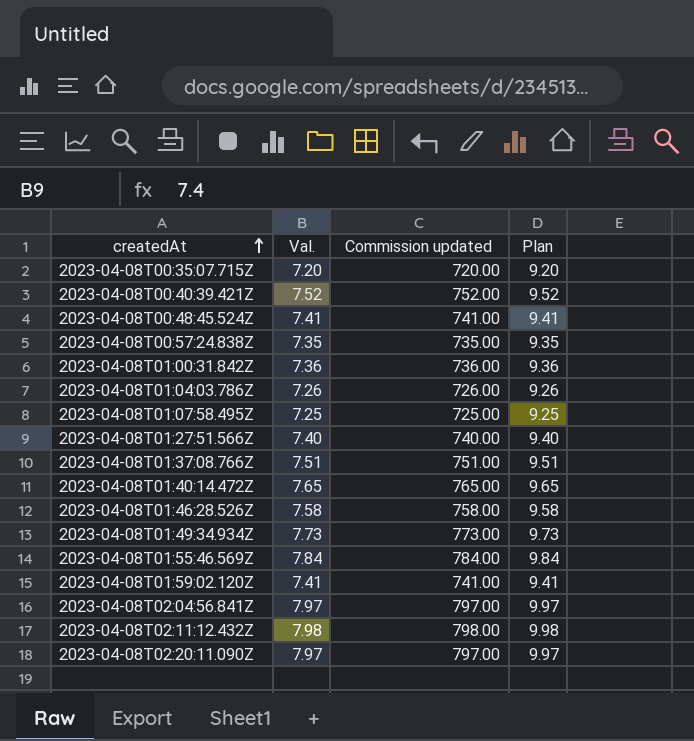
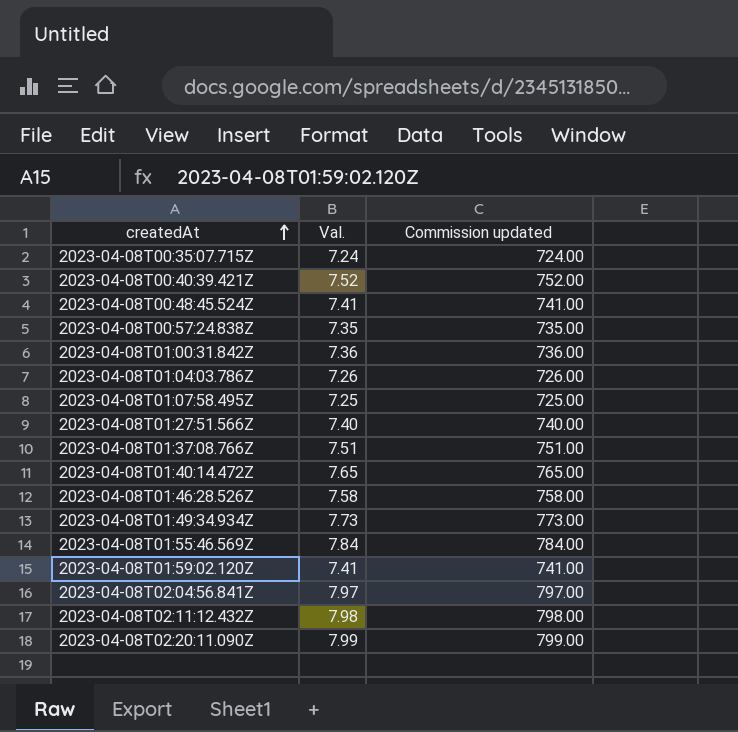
column Plan | formula: [Val.] + 2 -> none
2023-04-08T00:35:07.715Z | Val.: 7.20 -> 7.24
2023-04-08T00:35:07.715Z | Commission updated: 720.00 -> 724.00
2023-04-08T02:20:11.090Z | Val.: 7.97 -> 7.99
2023-04-08T02:20:11.090Z | Commission updated: 797.00 -> 799.00

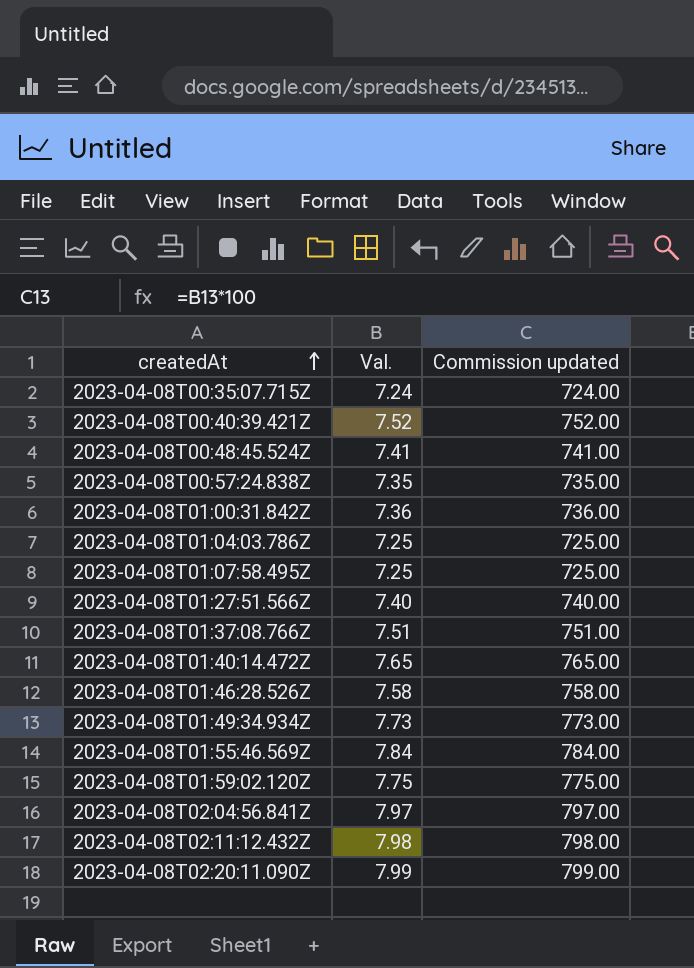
2023-04-08T01:04:03.786Z | Val.: 7.26 -> 7.25
2023-04-08T01:04:03.786Z | Commission updated: 726.00 -> 725.00
2023-04-08T01:59:02.120Z | Val.: 7.41 -> 7.75
2023-04-08T01:59:02.120Z | Commission updated: 741.00 -> 775.00

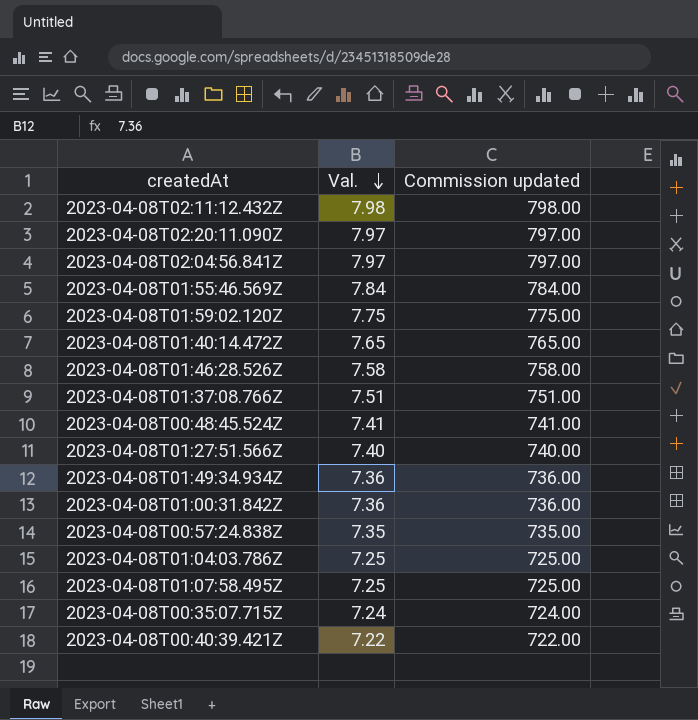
row order: createdAt ascending -> Val. descending
2023-04-08T02:20:11.090Z | Val.: 7.99 -> 7.97
2023-04-08T02:20:11.090Z | Commission updated: 799.00 -> 797.00
2023-04-08T01:49:34.934Z | Val.: 7.73 -> 7.36
2023-04-08T01:49:34.934Z | Commission updated: 773.00 -> 736.00
2023-04-08T00:40:39.421Z | Val.: 7.52 -> 7.22
2023-04-08T00:40:39.421Z | Commission updated: 752.00 -> 722.00

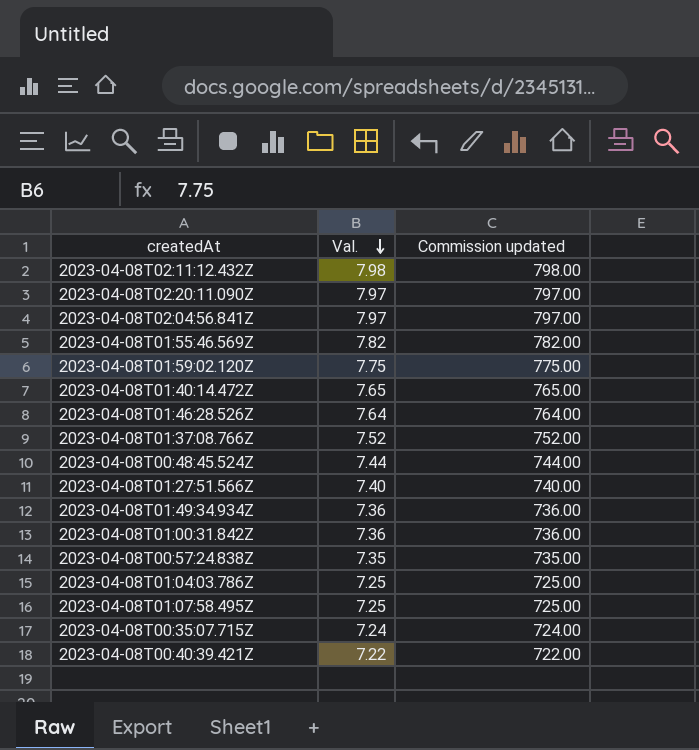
2023-04-08T01:55:46.569Z | Val.: 7.84 -> 7.82
2023-04-08T01:55:46.569Z | Commission updated: 784.00 -> 782.00
2023-04-08T01:46:28.526Z | Val.: 7.58 -> 7.64
2023-04-08T01:46:28.526Z | Commission updated: 758.00 -> 764.00
2023-04-08T01:37:08.766Z | Val.: 7.51 -> 7.52
2023-04-08T01:37:08.766Z | Commission updated: 751.00 -> 752.00
2023-04-08T00:48:45.524Z | Val.: 7.41 -> 7.44
2023-04-08T00:48:45.524Z | Commission updated: 741.00 -> 744.00

